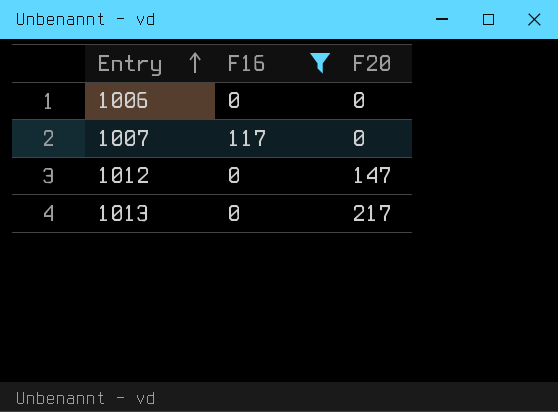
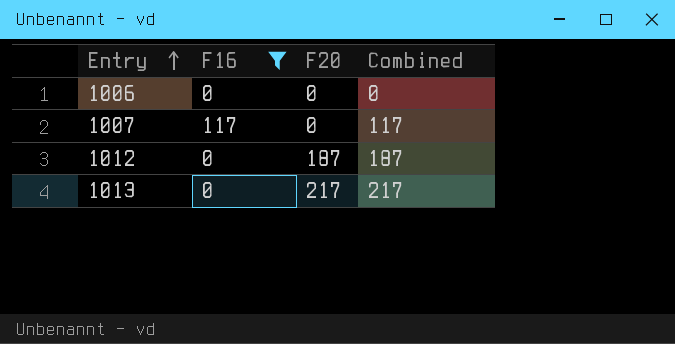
column Combined | formula: none -> [F16] + [F20]
1012 | F20: 147 -> 187

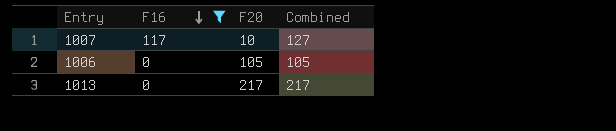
row order: Entry ascending -> F16 descending
row 1012: 0 | 187 | 187 -> none
1007 | F20: 0 -> 10
1007 | Combined: 117 -> 127
1006 | F20: 0 -> 105
1006 | Combined: 0 -> 105

